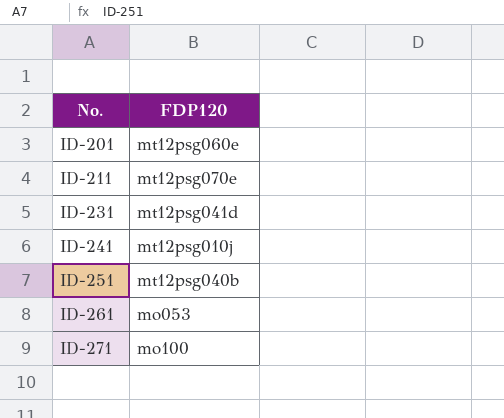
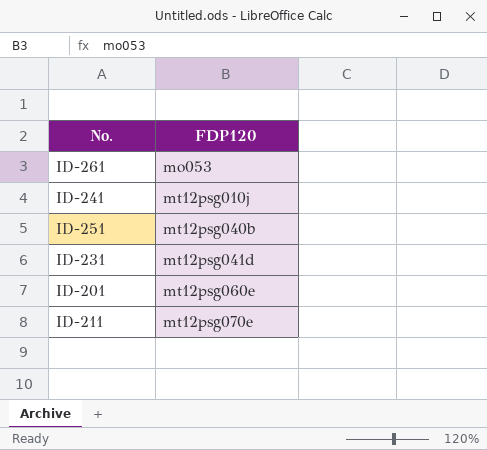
row order: No. ascending -> FDP120 ascending
row ID-271: mo100 -> none

